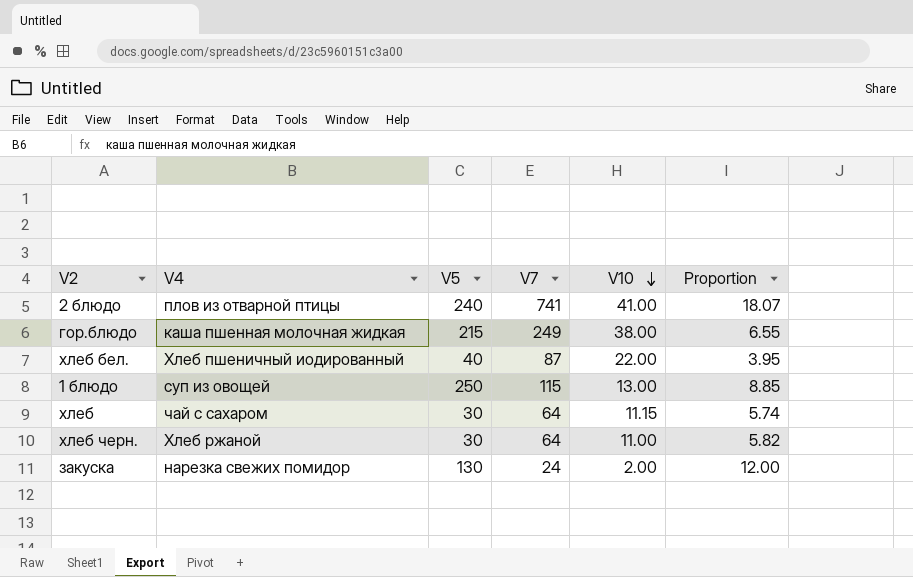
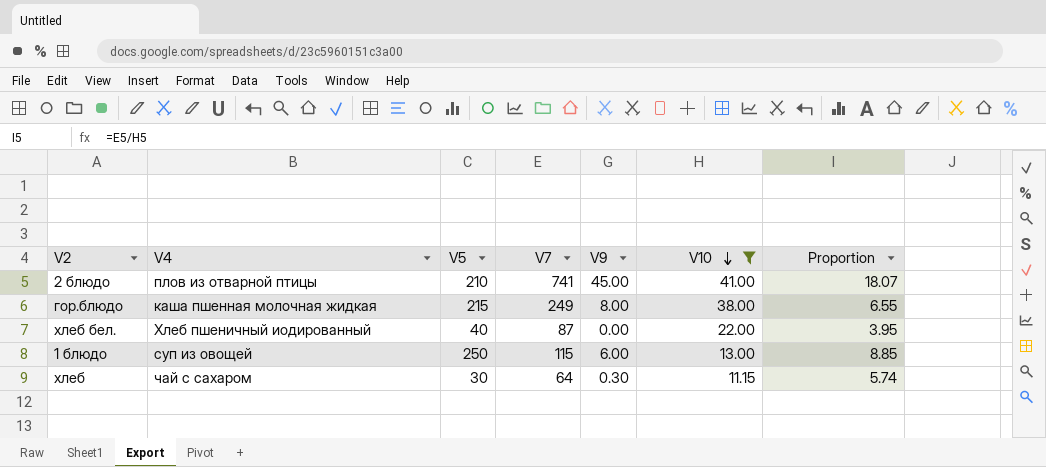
filter: none -> V10 >= 11.15
column V9 | position: none -> 5
2 блюдо | V5: 240 -> 210

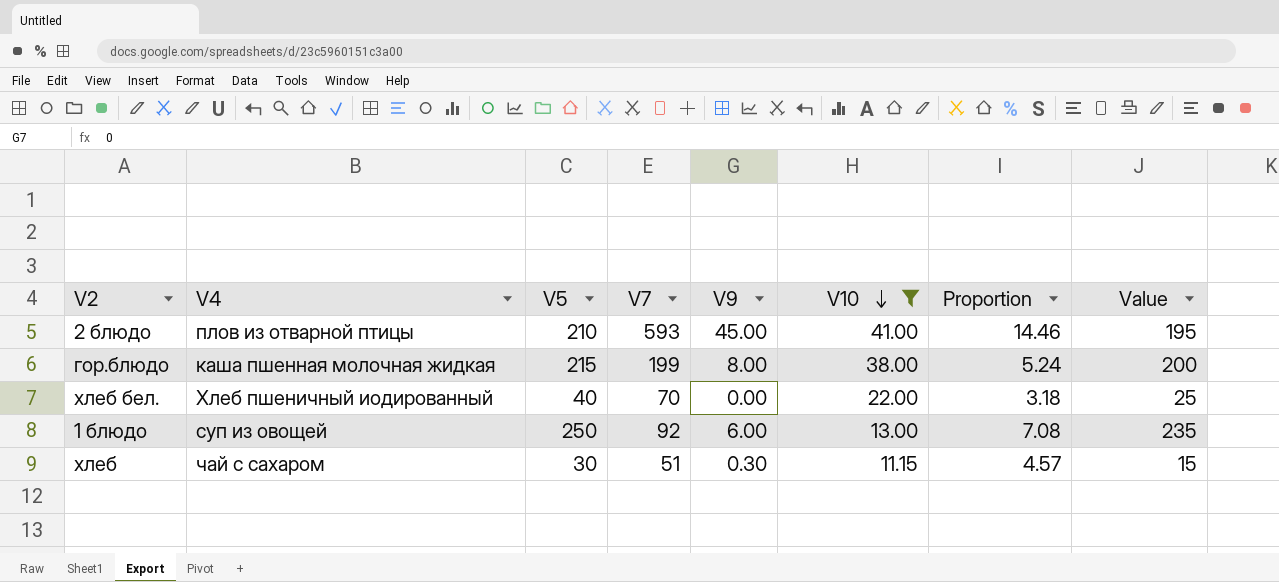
column Value | formula: none -> [V5] - 15
2 блюдо | V7: 741 -> 593
2 блюдо | Proportion: 18.07 -> 14.46
гор.блюдо | V7: 249 -> 199
гор.блюдо | Proportion: 6.55 -> 5.24
хлеб бел. | V7: 87 -> 70
хлеб бел. | Proportion: 3.95 -> 3.18
1 блюдо | V7: 115 -> 92
1 блюдо | Proportion: 8.85 -> 7.08
хлеб | V7: 64 -> 51
хлеб | Proportion: 5.74 -> 4.57

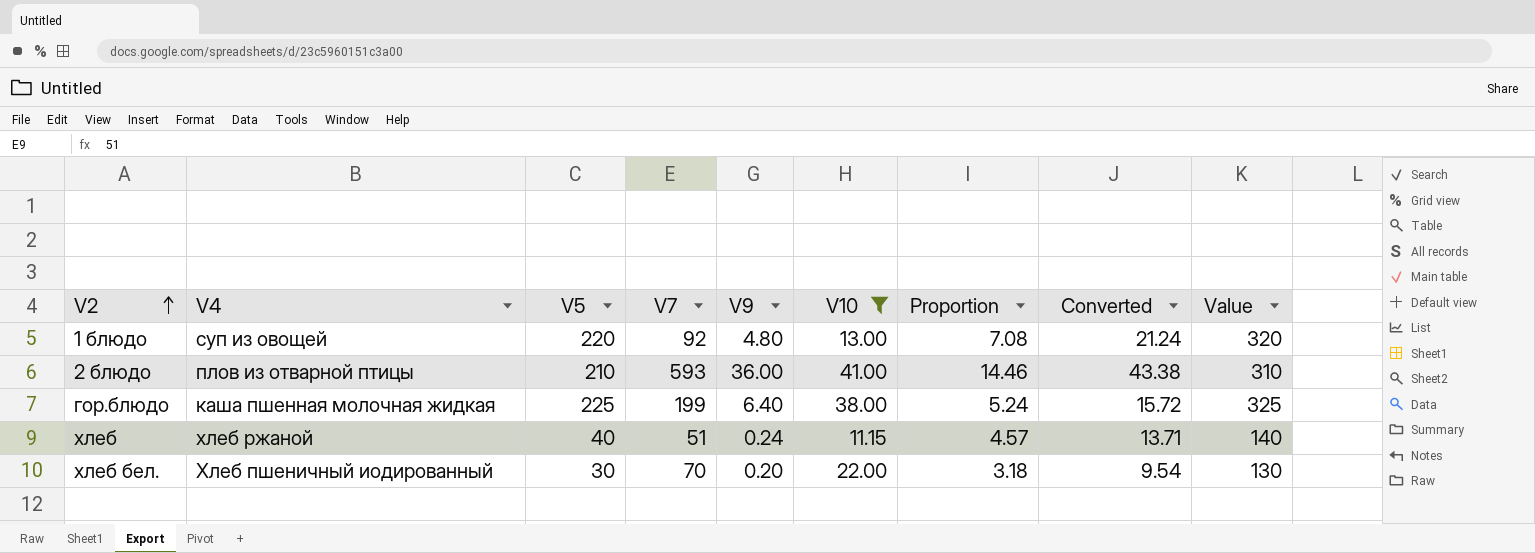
row order: V10 descending -> V2 ascending
column Converted | formula: none -> [Proportion] * 3
column Value | formula: [V5] - 15 -> [V5] + 100
1 блюдо | V5: 250 -> 220
1 блюдо | V9: 6.00 -> 4.80
2 блюдо | V9: 45.00 -> 36.00
гор.блюдо | V5: 215 -> 225
гор.блюдо | V9: 8.00 -> 6.40
хлеб | V4: чай с сахаром -> хлеб ржаной
хлеб | V5: 30 -> 40
хлеб | V9: 0.30 -> 0.24
хлеб бел. | V5: 40 -> 30
хлеб бел. | V9: 0.00 -> 0.20

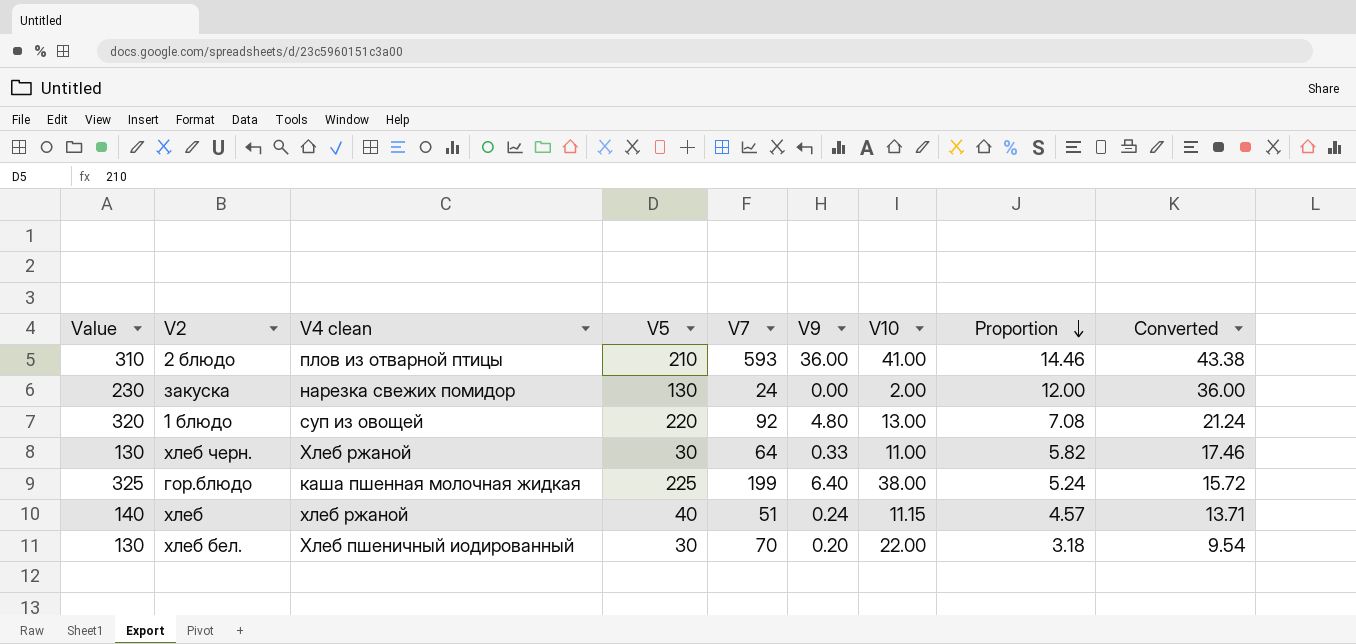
filter: V10 >= 11.15 -> none
row order: V2 ascending -> Proportion descending
column Value | position: 9 -> 1
column name: V4 -> V4 clean

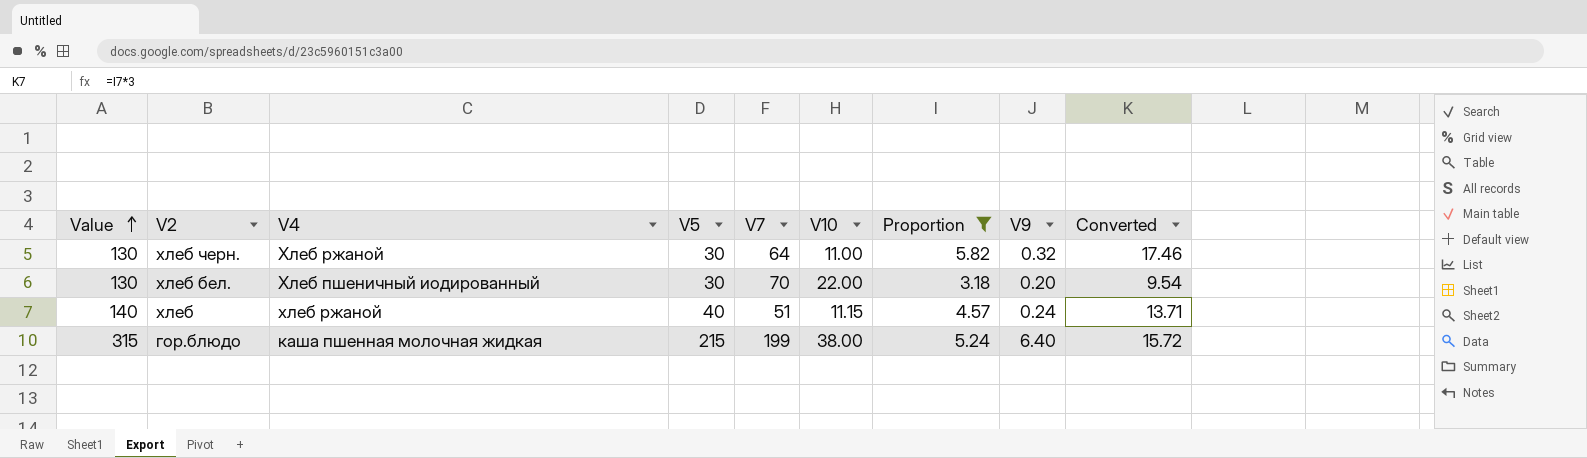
filter: none -> Proportion <= 5.82
row order: Proportion descending -> Value ascending
column name: V4 clean -> V4
column V9 | position: 6 -> 8
хлеб черн. | V9: 0.33 -> 0.32
гор.блюдо | Value: 325 -> 315
гор.блюдо | V5: 225 -> 215

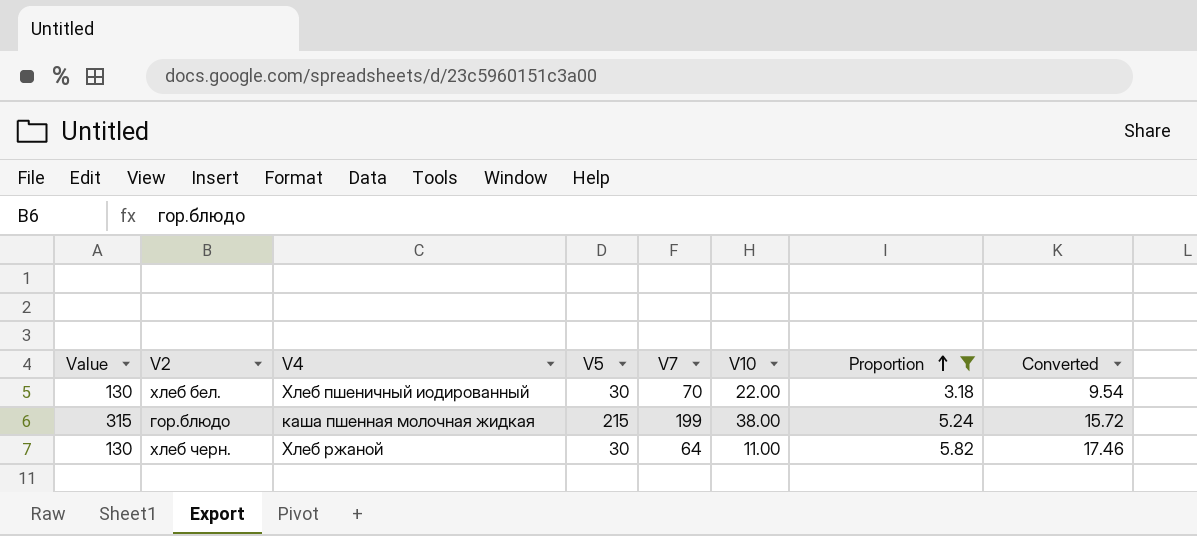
row order: Value ascending -> Proportion ascending
column V9 | position: 8 -> none
row хлеб: 140 | хлеб ржаной | 40 | 51 | 11.15 | 4.57 | 0.24 | 13.71 -> none

